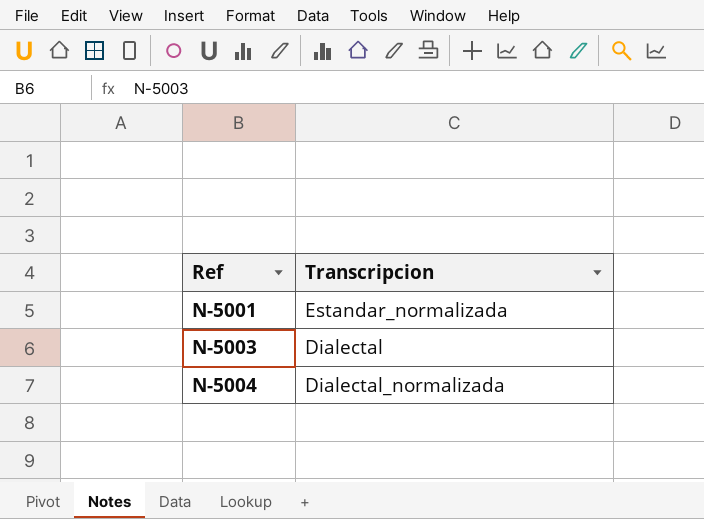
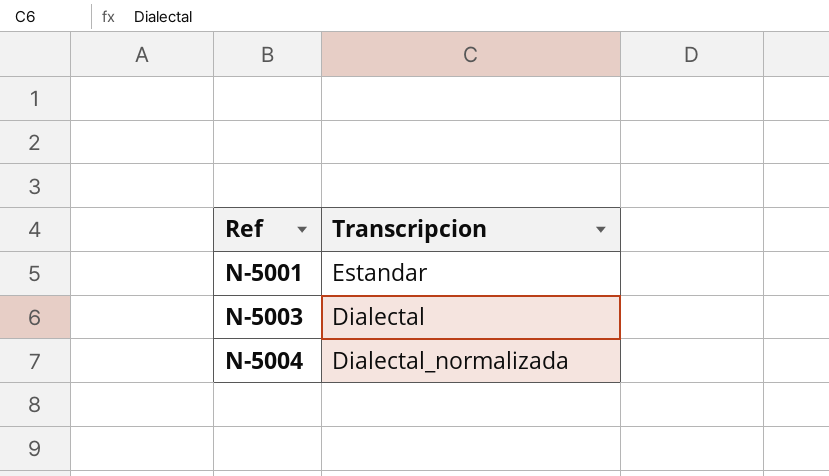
N-5001 | Transcripcion: Estandar_normalizada -> Estandar

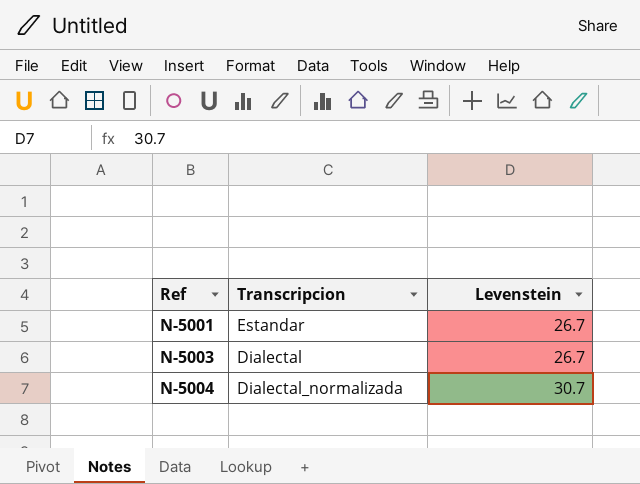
column Levenstein | position: none -> 3

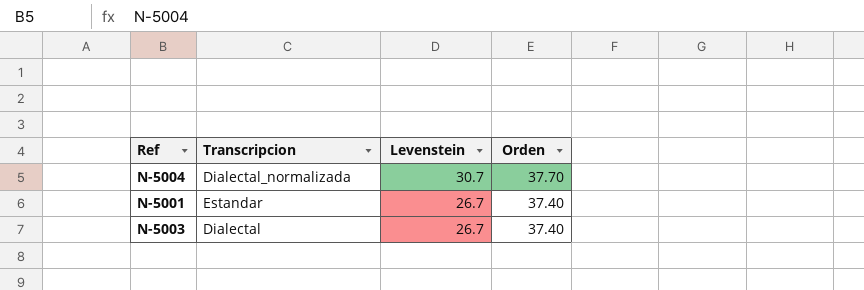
row order: Ref ascending -> Levenstein descending
column Orden | position: none -> 4

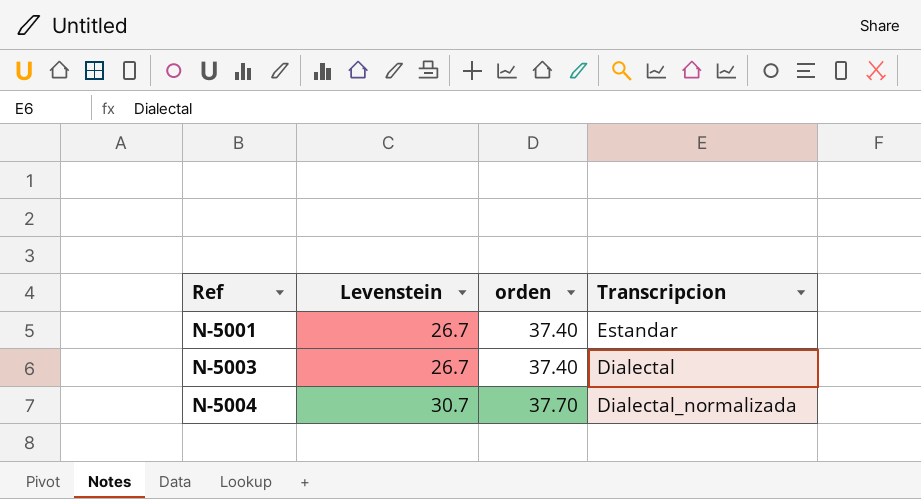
row order: Levenstein descending -> Ref ascending
column name: Orden -> orden
column Transcripcion | position: 2 -> 4

